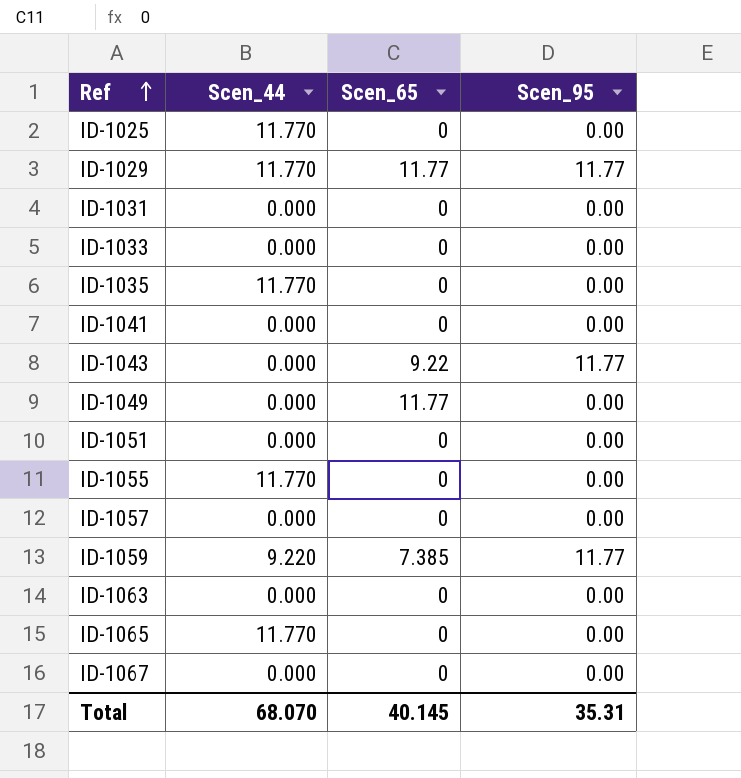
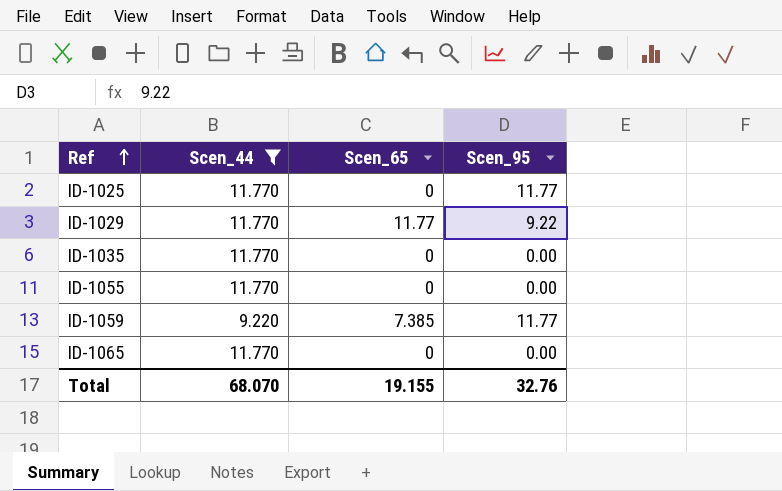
filter: none -> Scen_44 != 0.000
ID-1025 | Scen_95: 0.00 -> 11.77
ID-1029 | Scen_95: 11.77 -> 9.22
Total | Scen_65: 40.145 -> 19.155
Total | Scen_95: 35.31 -> 32.76

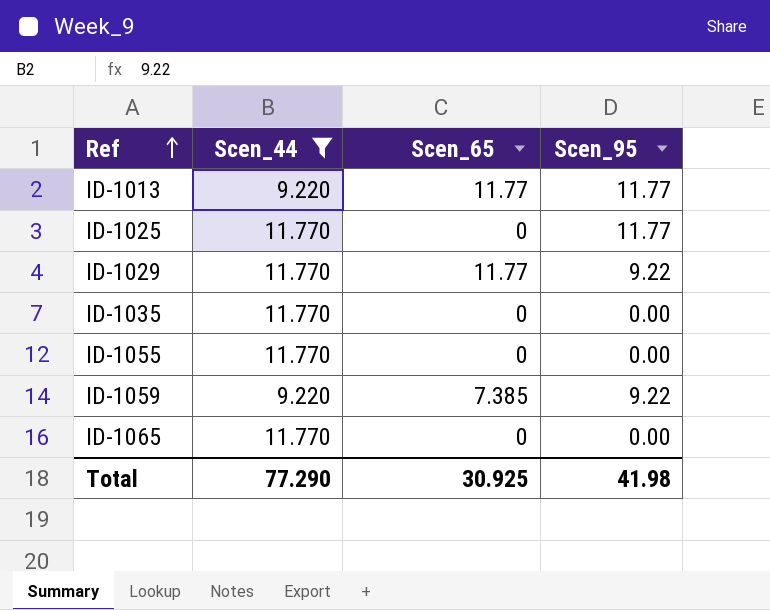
row ID-1013: none -> 9.220 | 11.77 | 11.77
ID-1059 | Scen_95: 11.77 -> 9.22
Total | Scen_44: 68.070 -> 77.290
Total | Scen_65: 19.155 -> 30.925
Total | Scen_95: 32.76 -> 41.98

